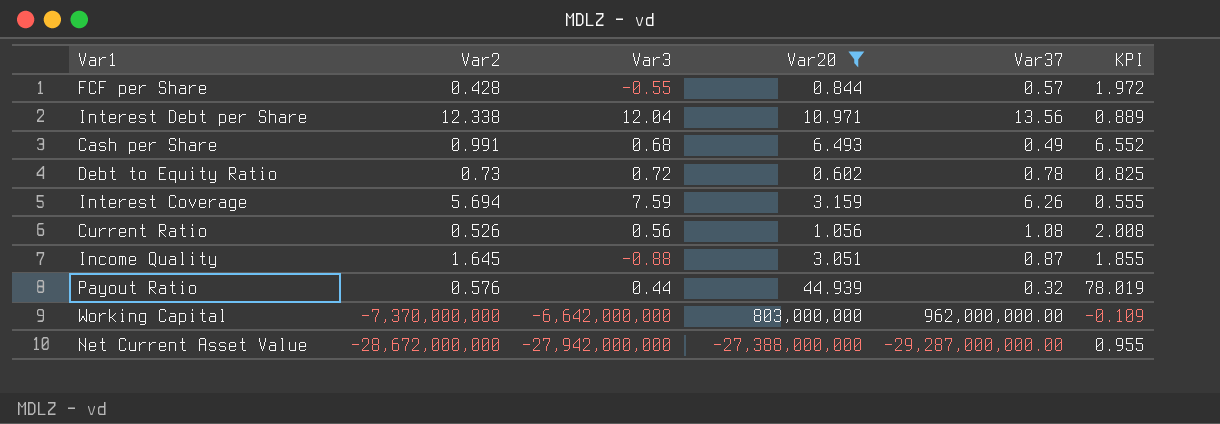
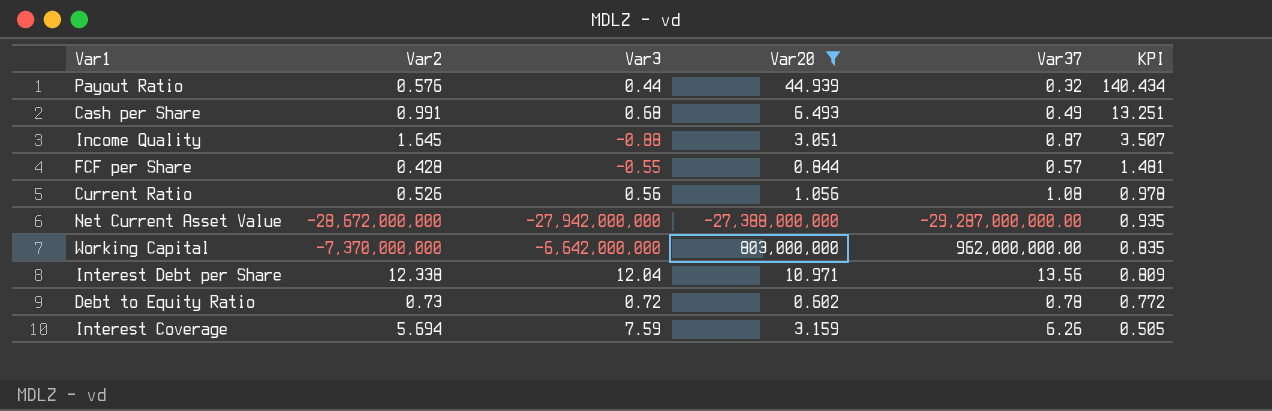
row order: none -> KPI descending
column KPI | formula: [Var20] / [Var2] -> [Var20] / [Var37]

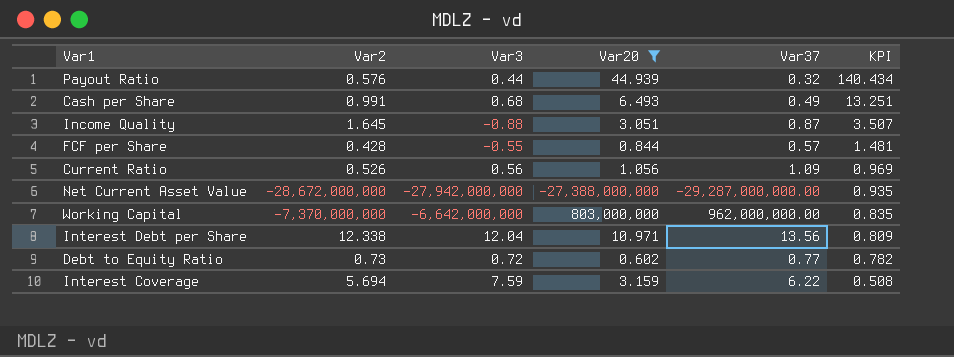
Current Ratio | Var37: 1.08 -> 1.09
Current Ratio | KPI: 0.978 -> 0.969
Debt to Equity Ratio | Var37: 0.78 -> 0.77
Debt to Equity Ratio | KPI: 0.772 -> 0.782
Interest Coverage | Var37: 6.26 -> 6.22
Interest Coverage | KPI: 0.505 -> 0.508

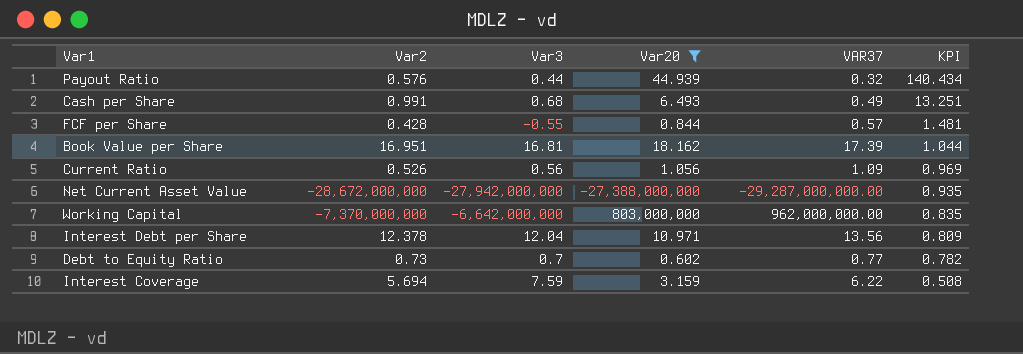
column name: Var37 -> VAR37
row Income Quality: 1.645 | -0.88 | 3.051 | 0.87 | 3.507 -> none
row Book Value per Share: none -> 16.951 | 16.81 | 18.162 | 17.39 | 1.044
Interest Debt per Share | Var2: 12.338 -> 12.378
Debt to Equity Ratio | Var3: 0.72 -> 0.7

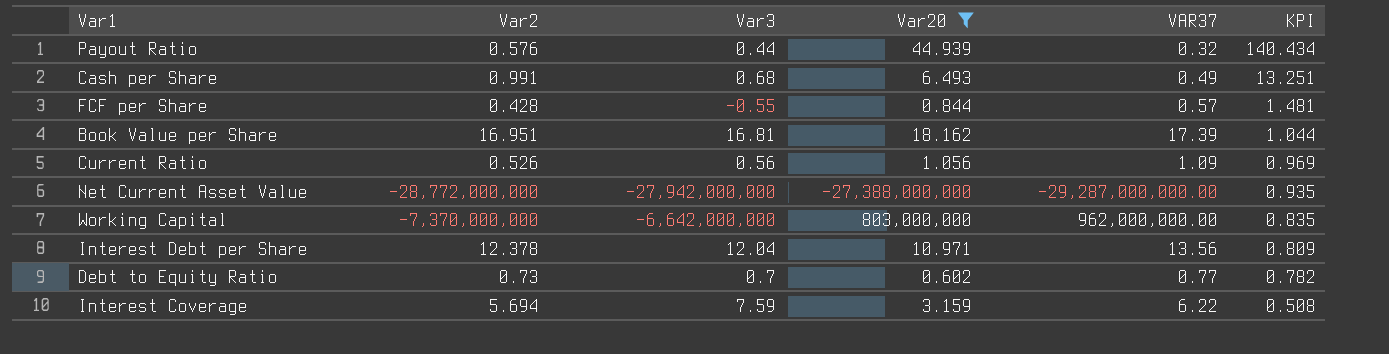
Net Current Asset Value | Var2: -28,672,000,000 -> -28,772,000,000

